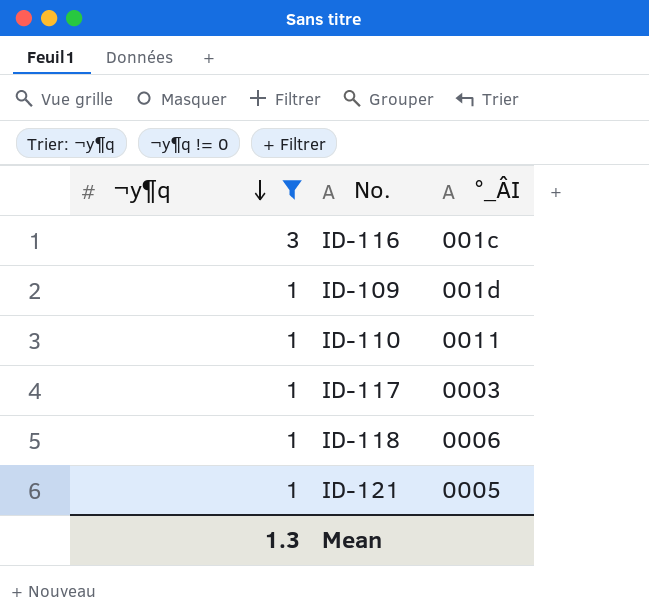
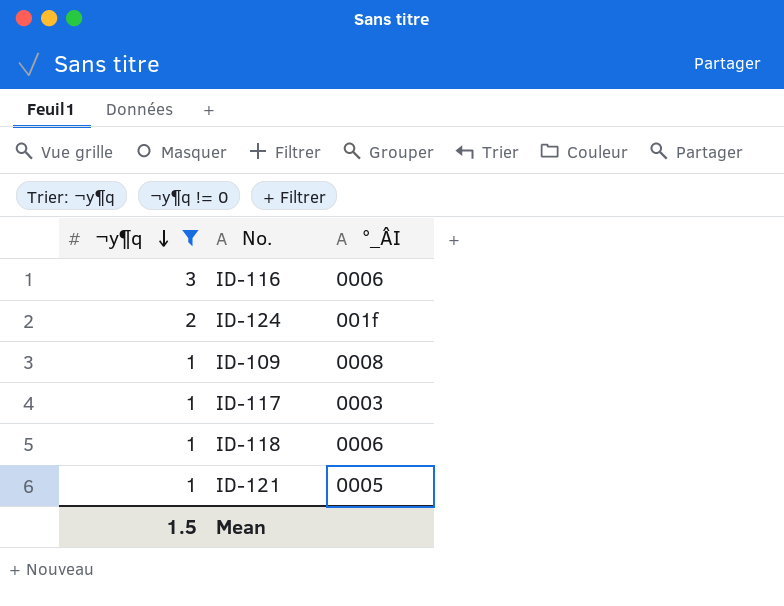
row ID-110: 1 | 0011 -> none
ID-116 | °_ÂI: 001c -> 0006
row ID-124: none -> 2 | 001f
ID-109 | °_ÂI: 001d -> 0008
Mean | ¬y¶q: 1.3 -> 1.5

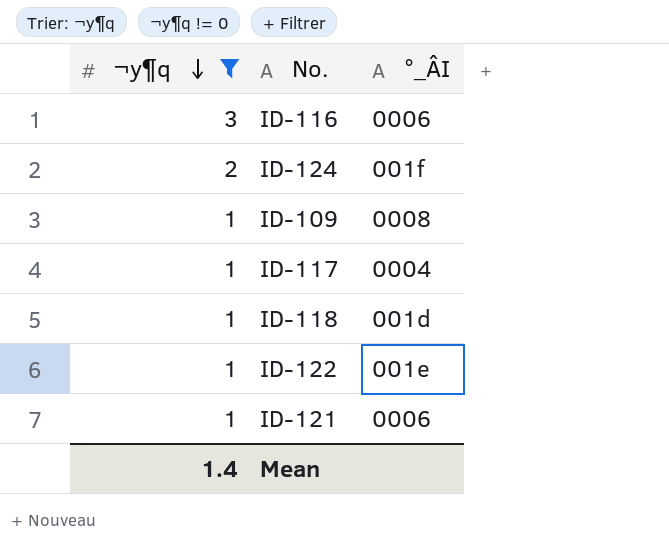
ID-117 | °_ÂI: 0003 -> 0004
ID-118 | °_ÂI: 0006 -> 001d
row ID-122: none -> 1 | 001e
ID-121 | °_ÂI: 0005 -> 0006
Mean | ¬y¶q: 1.5 -> 1.4

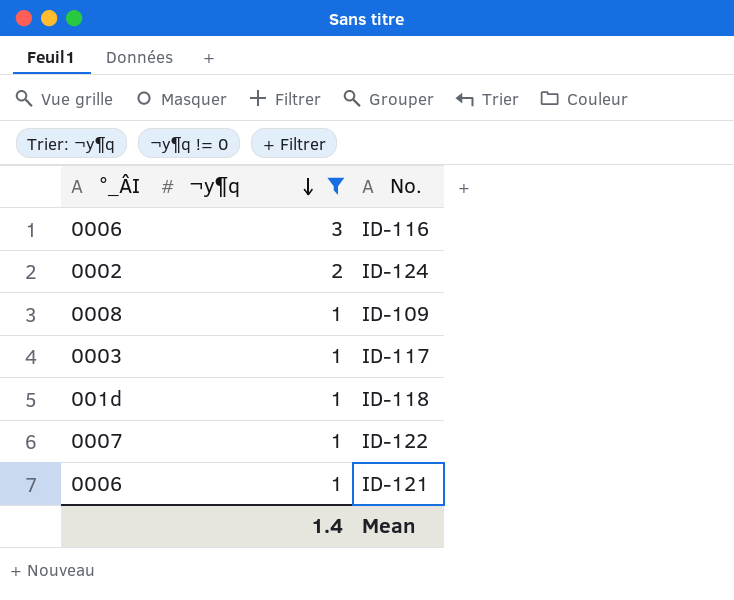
column °_ÂI | position: 3 -> 1
ID-124 | °_ÂI: 001f -> 0002
ID-117 | °_ÂI: 0004 -> 0003
ID-122 | °_ÂI: 001e -> 0007

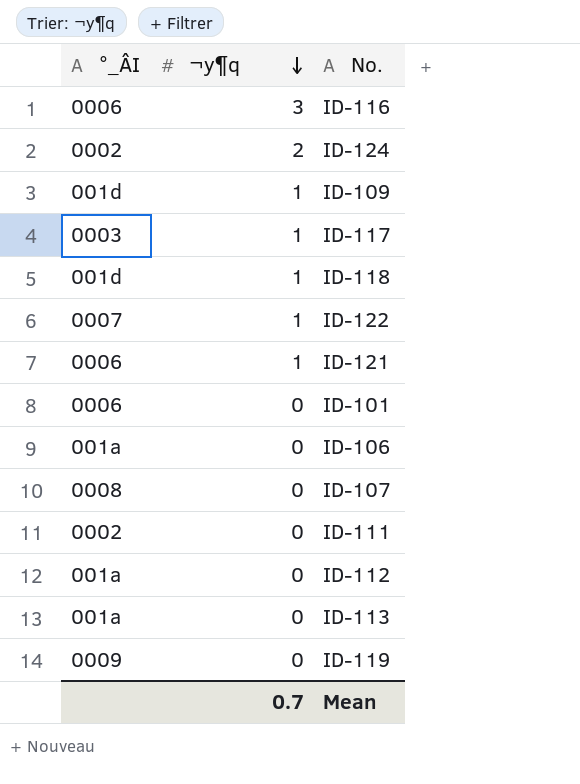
filter: ¬y¶q != 0 -> none
ID-109 | °_ÂI: 0008 -> 001d
Mean | ¬y¶q: 1.4 -> 0.7

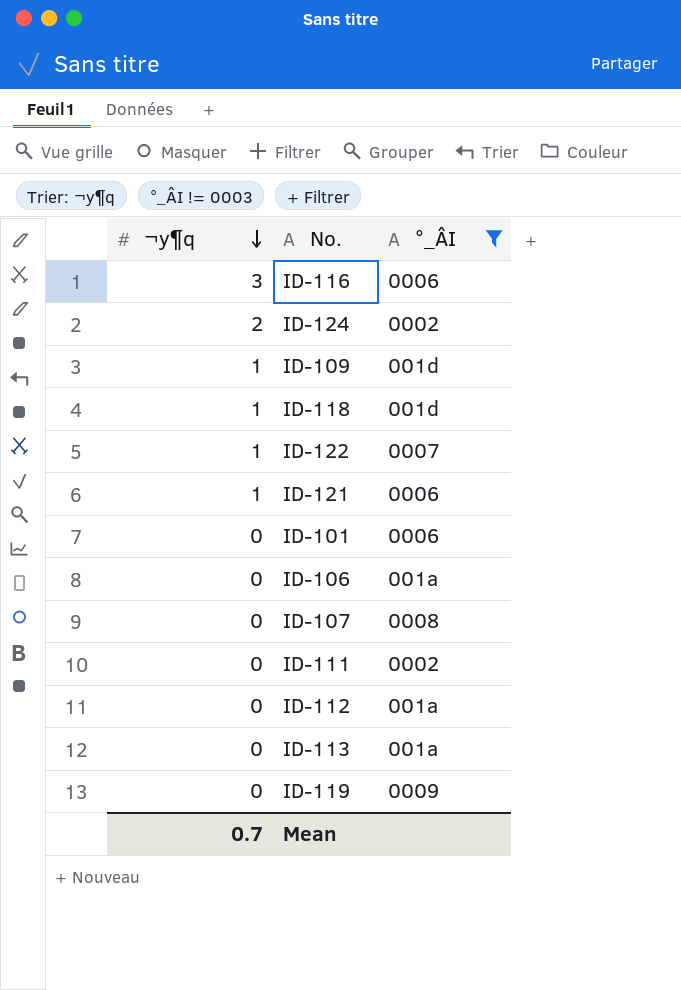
filter: none -> °_ÂI != 0003
column °_ÂI | position: 1 -> 3

